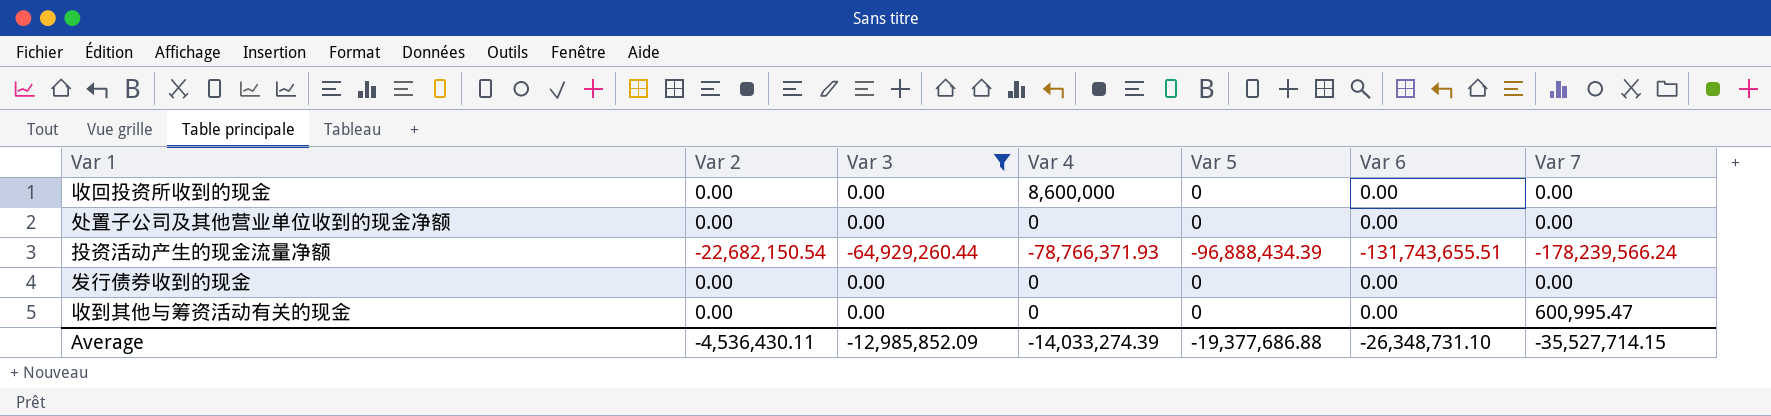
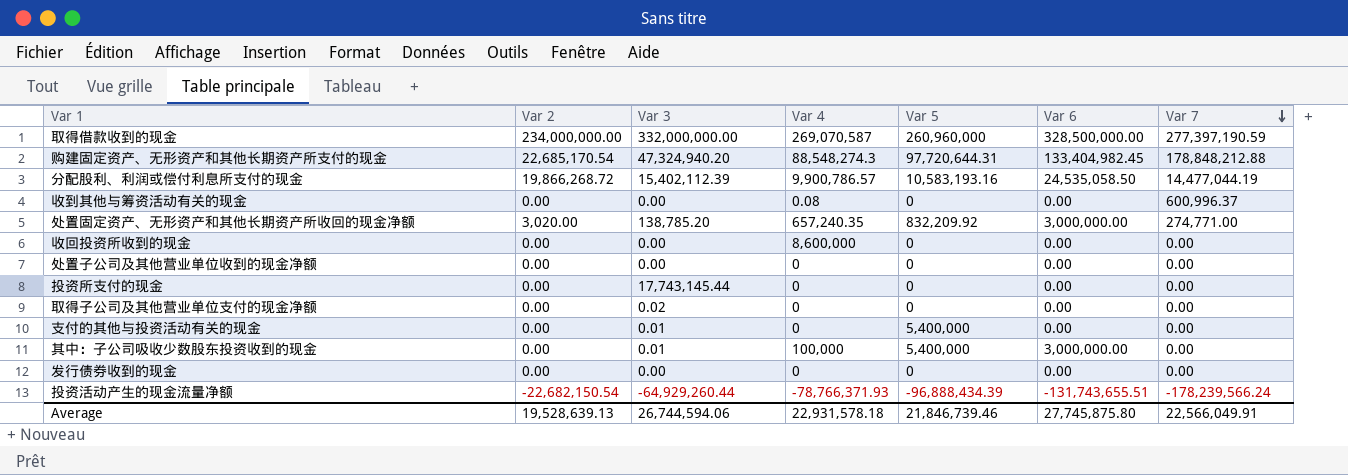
filter: Var 3 <= 0.00 -> none
row order: none -> Var 7 descending
收到其他与筹资活动有关的现金 | Var 4: 0 -> 0.08
收到其他与筹资活动有关的现金 | Var 7: 600,995.47 -> 600,996.37
Average | Var 2: -4,536,430.11 -> 19,528,639.13
Average | Var 3: -12,985,852.09 -> 26,744,594.06
Average | Var 4: -14,033,274.39 -> 22,931,578.18
Average | Var 5: -19,377,686.88 -> 21,846,739.46
Average | Var 6: -26,348,731.10 -> 27,745,875.80
Average | Var 7: -35,527,714.15 -> 22,566,049.91

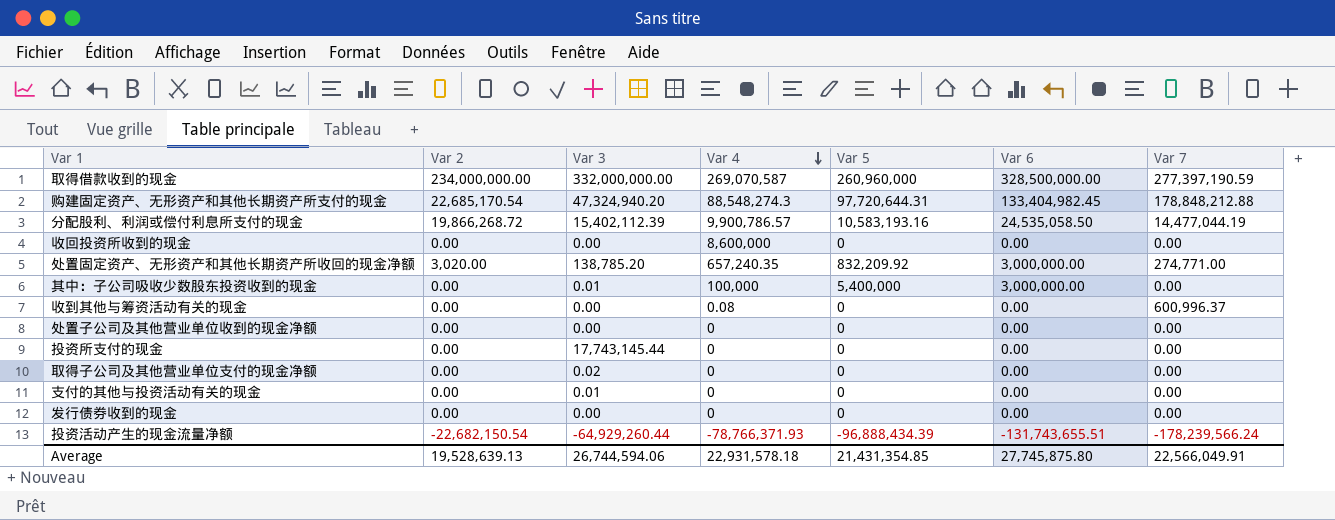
row order: Var 7 descending -> Var 4 descending
支付的其他与投资活动有关的现金 | Var 5: 5,400,000 -> 0
Average | Var 5: 21,846,739.46 -> 21,431,354.85

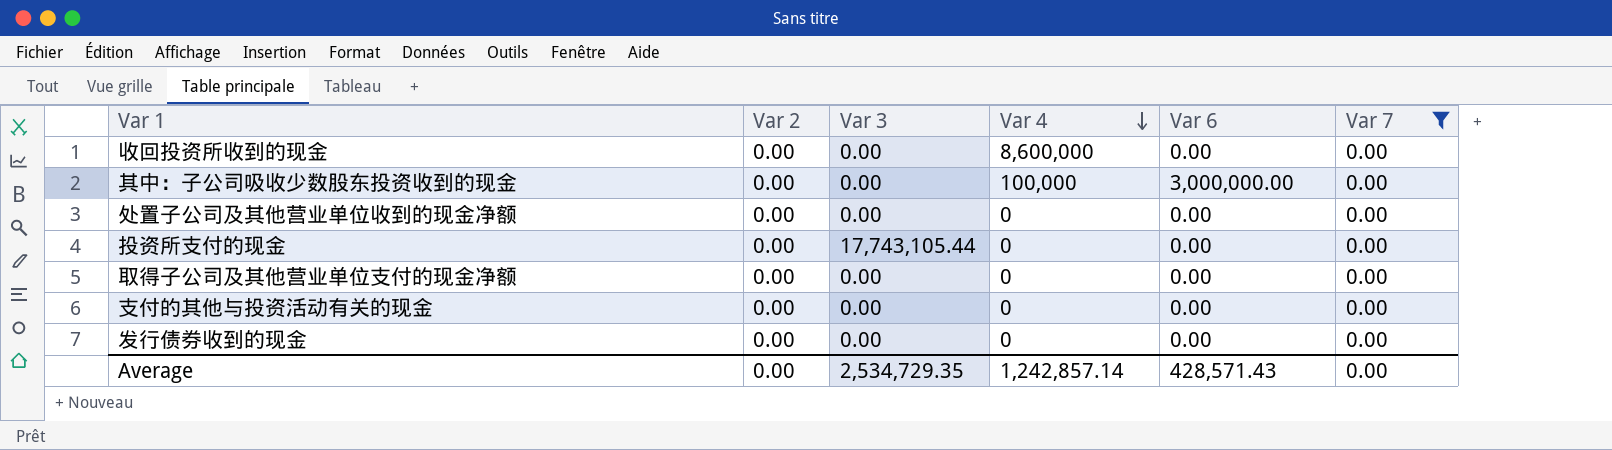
filter: none -> Var 7 = 0.00
column Var 5 | position: 5 -> none
其中：子公司吸收少数股东投资收到的现金 | Var 3: 0.01 -> 0.00
投资所支付的现金 | Var 3: 17,743,145.44 -> 17,743,105.44
取得子公司及其他营业单位支付的现金净额 | Var 3: 0.02 -> 0.00
支付的其他与投资活动有关的现金 | Var 3: 0.01 -> 0.00
Average | Var 2: 19,528,639.13 -> 0.00
Average | Var 3: 26,744,594.06 -> 2,534,729.35
Average | Var 4: 22,931,578.18 -> 1,242,857.14
Average | Var 6: 27,745,875.80 -> 428,571.43
Average | Var 7: 22,566,049.91 -> 0.00

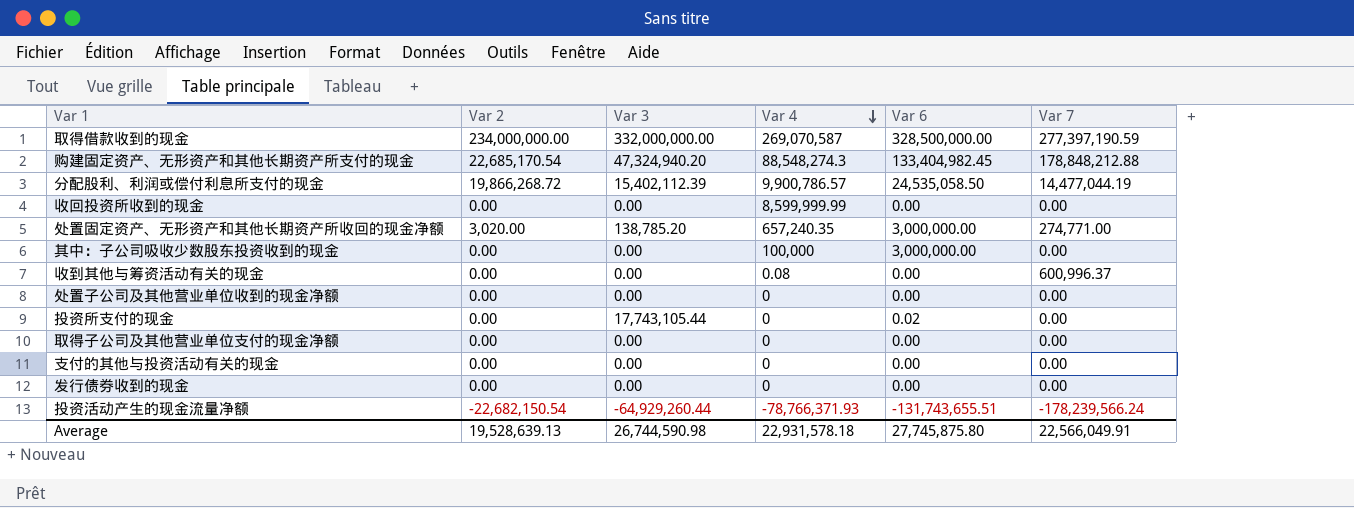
filter: Var 7 = 0.00 -> none
收回投资所收到的现金 | Var 4: 8,600,000 -> 8,599,999.99
投资所支付的现金 | Var 6: 0.00 -> 0.02
Average | Var 2: 0.00 -> 19,528,639.13
Average | Var 3: 2,534,729.35 -> 26,744,590.98
Average | Var 4: 1,242,857.14 -> 22,931,578.18
Average | Var 6: 428,571.43 -> 27,745,875.80
Average | Var 7: 0.00 -> 22,566,049.91

